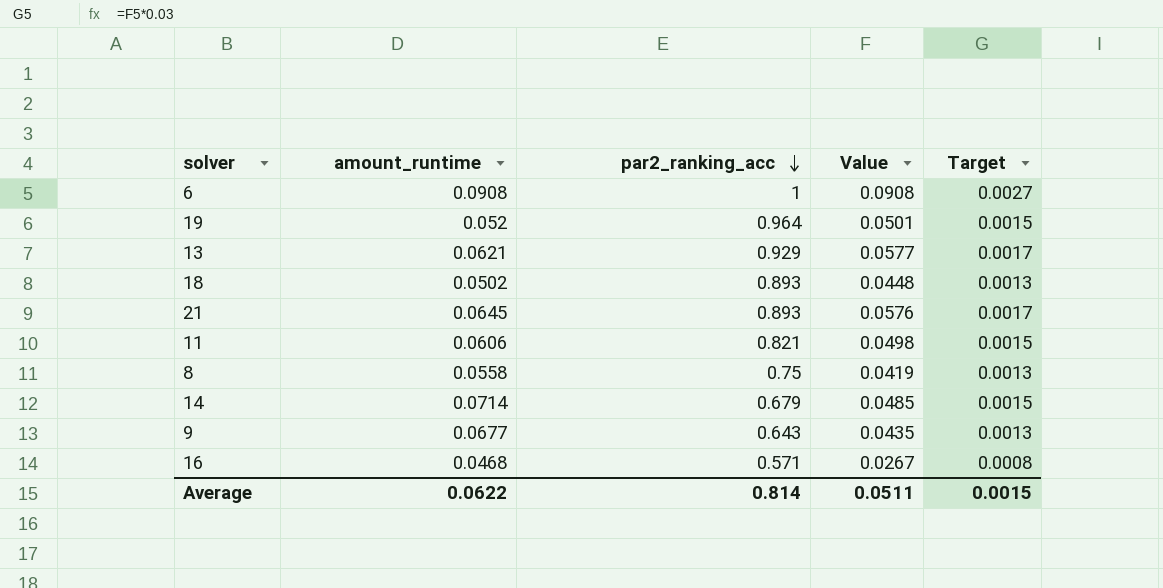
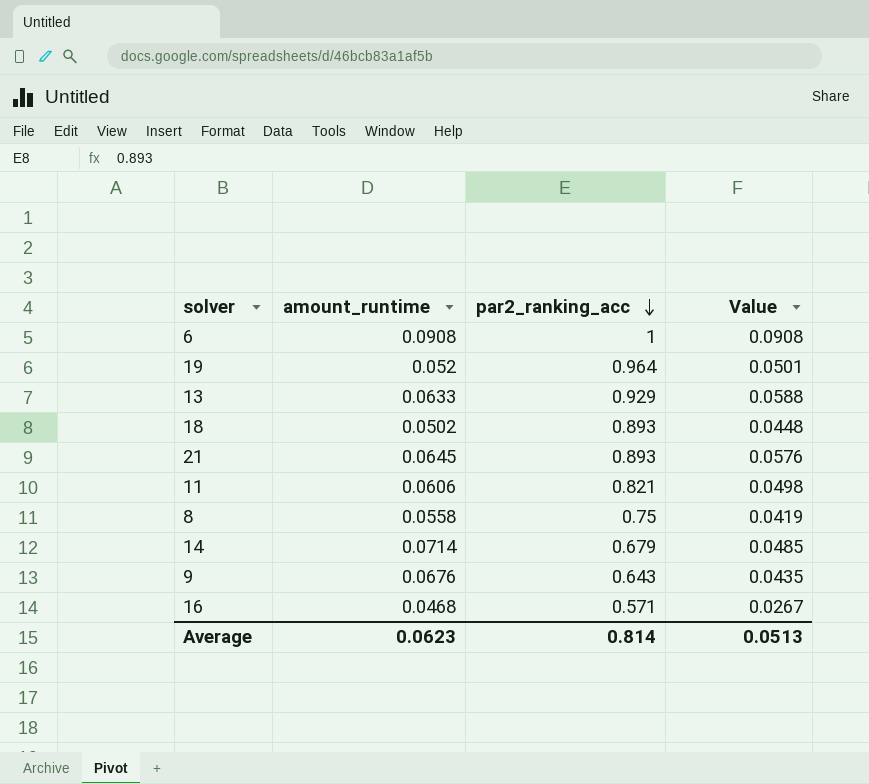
column Target | formula: [Value] * 0.03 -> none
13 | amount_runtime: 0.0621 -> 0.0633
13 | Value: 0.0577 -> 0.0588
9 | amount_runtime: 0.0677 -> 0.0676
Average | amount_runtime: 0.0622 -> 0.0623
Average | Value: 0.0511 -> 0.0513

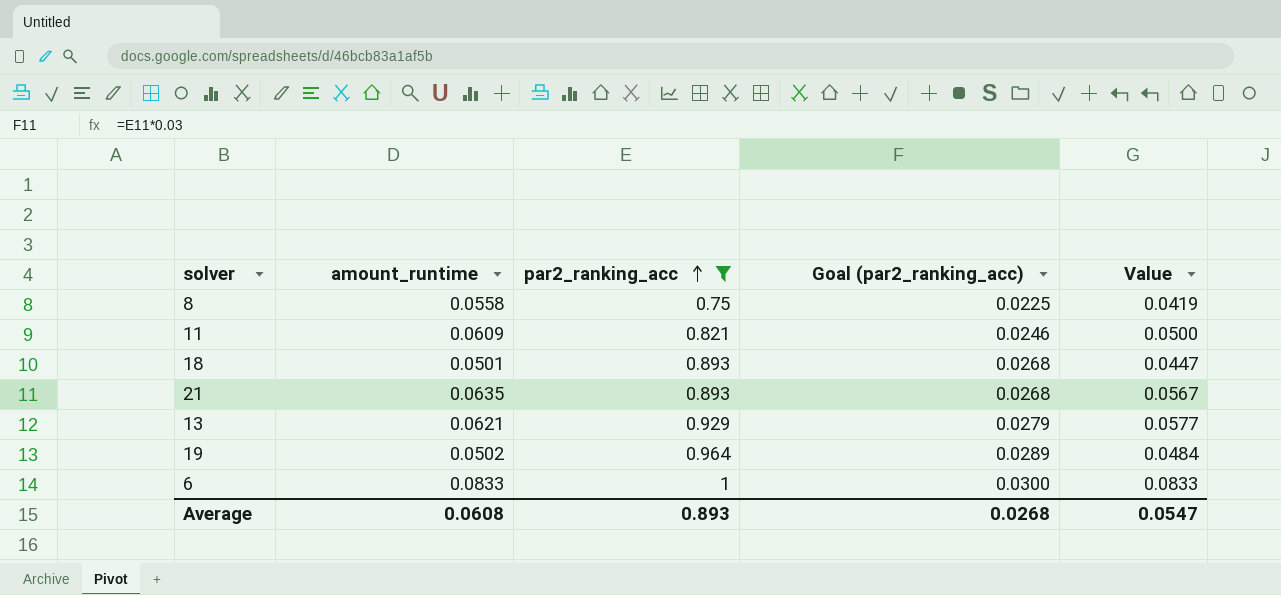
filter: none -> par2_ranking_acc >= 0.75
row order: par2_ranking_acc descending -> par2_ranking_acc ascending
column Goal (par2_ranking_acc) | formula: none -> [par2_ranking_acc] * 0.03
11 | amount_runtime: 0.0606 -> 0.0609
11 | Value: 0.0498 -> 0.0500
18 | amount_runtime: 0.0502 -> 0.0501
18 | Value: 0.0448 -> 0.0447
21 | amount_runtime: 0.0645 -> 0.0635
21 | Value: 0.0576 -> 0.0567
13 | amount_runtime: 0.0633 -> 0.0621
13 | Value: 0.0588 -> 0.0577
19 | amount_runtime: 0.052 -> 0.0502
19 | Value: 0.0501 -> 0.0484
6 | amount_runtime: 0.0908 -> 0.0833
6 | Value: 0.0908 -> 0.0833
Average | amount_runtime: 0.0623 -> 0.0608
Average | par2_ranking_acc: 0.814 -> 0.893
Average | Value: 0.0513 -> 0.0547

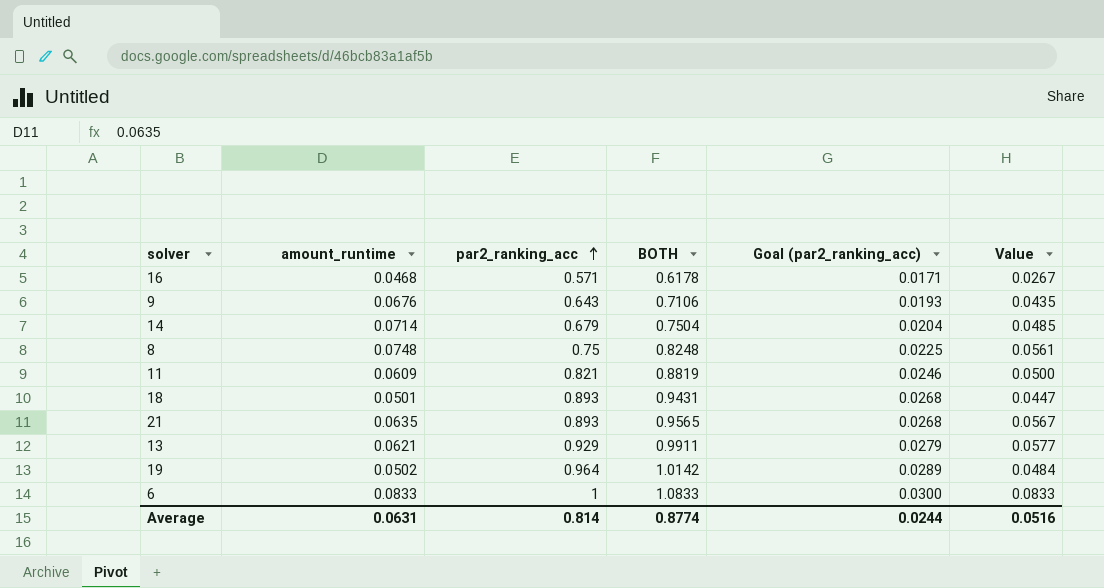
filter: par2_ranking_acc >= 0.75 -> none
column BOTH | formula: none -> [amount_runtime] + [par2_ranking_acc]
8 | amount_runtime: 0.0558 -> 0.0748
8 | Value: 0.0419 -> 0.0561
Average | amount_runtime: 0.0608 -> 0.0631
Average | par2_ranking_acc: 0.893 -> 0.814
Average | Goal (par2_ranking_acc): 0.0268 -> 0.0244
Average | Value: 0.0547 -> 0.0516

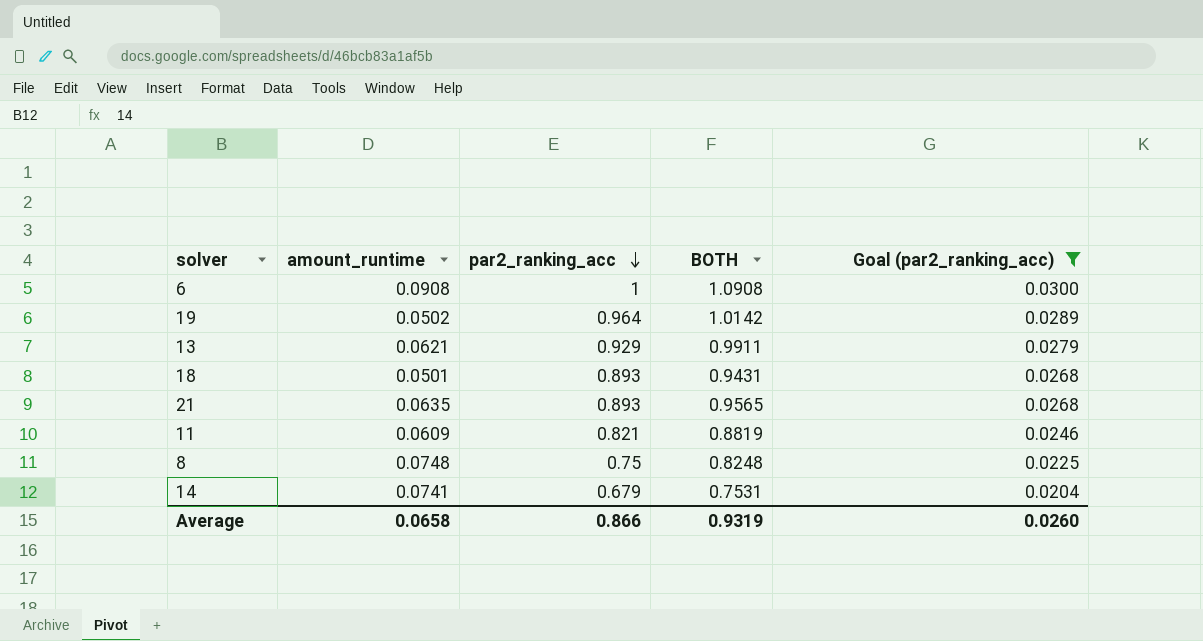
filter: none -> Goal (par2_ranking_acc) >= 0.0204
row order: par2_ranking_acc ascending -> par2_ranking_acc descending
column Value | formula: [amount_runtime] * [par2_ranking_acc] -> none
6 | amount_runtime: 0.0833 -> 0.0908
6 | BOTH: 1.0833 -> 1.0908
14 | amount_runtime: 0.0714 -> 0.0741
14 | BOTH: 0.7504 -> 0.7531
Average | amount_runtime: 0.0631 -> 0.0658
Average | par2_ranking_acc: 0.814 -> 0.866
Average | BOTH: 0.8774 -> 0.9319
Average | Goal (par2_ranking_acc): 0.0244 -> 0.0260

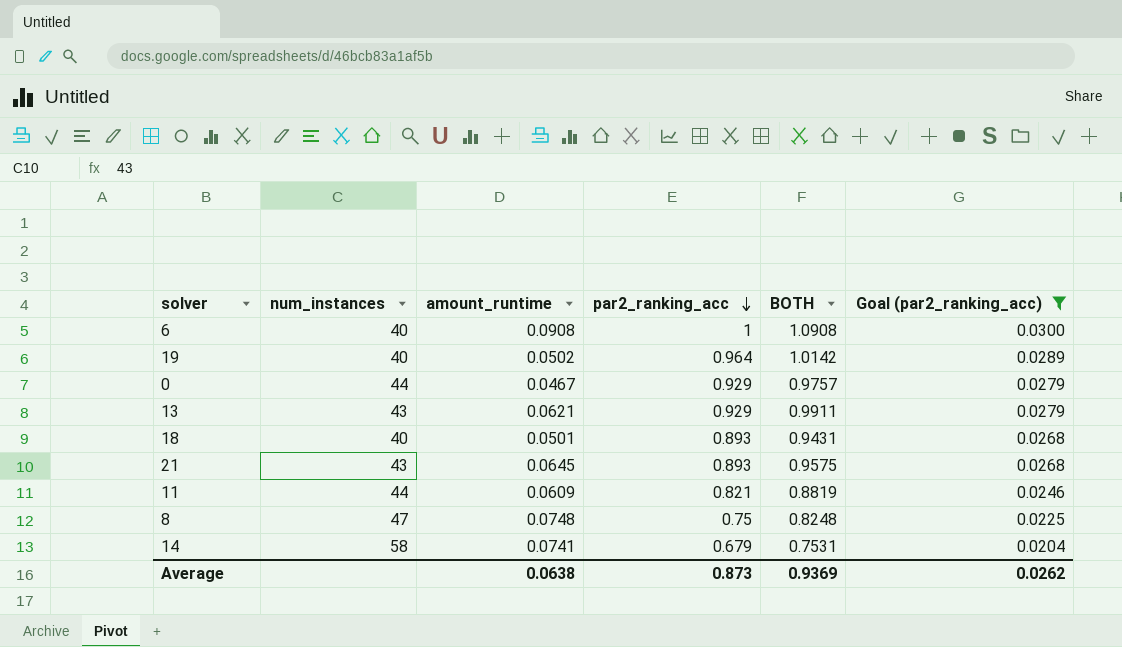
column num_instances | position: none -> 2
row 0: none -> 44 | 0.0467 | 0.929 | 0.9757 | 0.0279
21 | amount_runtime: 0.0635 -> 0.0645
21 | BOTH: 0.9565 -> 0.9575
Average | amount_runtime: 0.0658 -> 0.0638
Average | par2_ranking_acc: 0.866 -> 0.873
Average | BOTH: 0.9319 -> 0.9369
Average | Goal (par2_ranking_acc): 0.0260 -> 0.0262

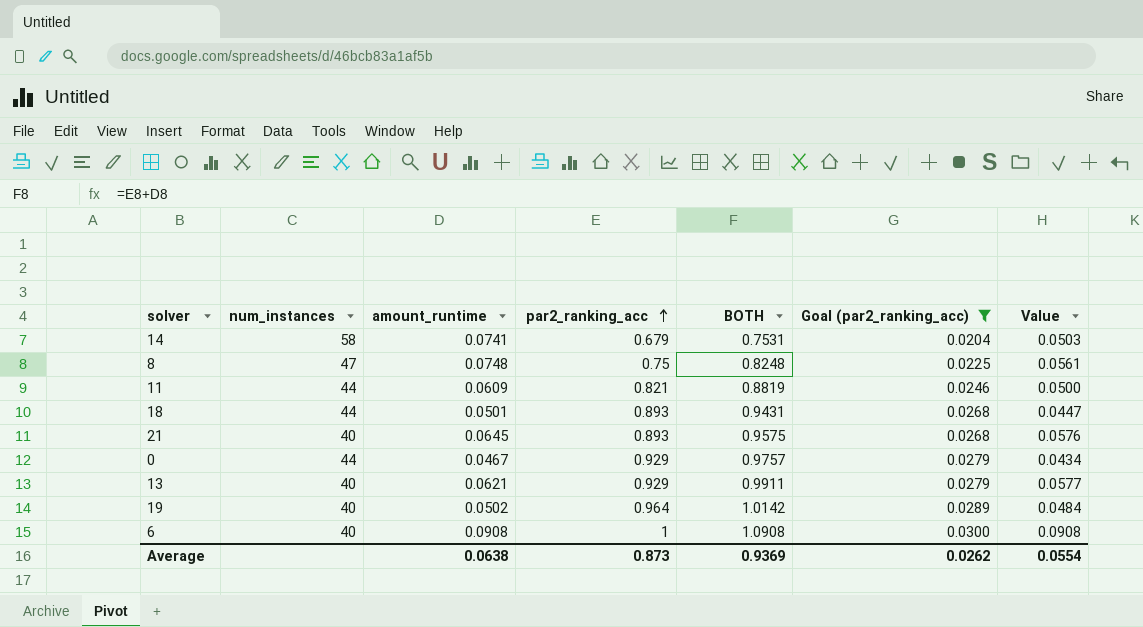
row order: par2_ranking_acc descending -> par2_ranking_acc ascending
column Value | formula: none -> [amount_runtime] * [par2_ranking_acc]
18 | num_instances: 40 -> 44
21 | num_instances: 43 -> 40
13 | num_instances: 43 -> 40

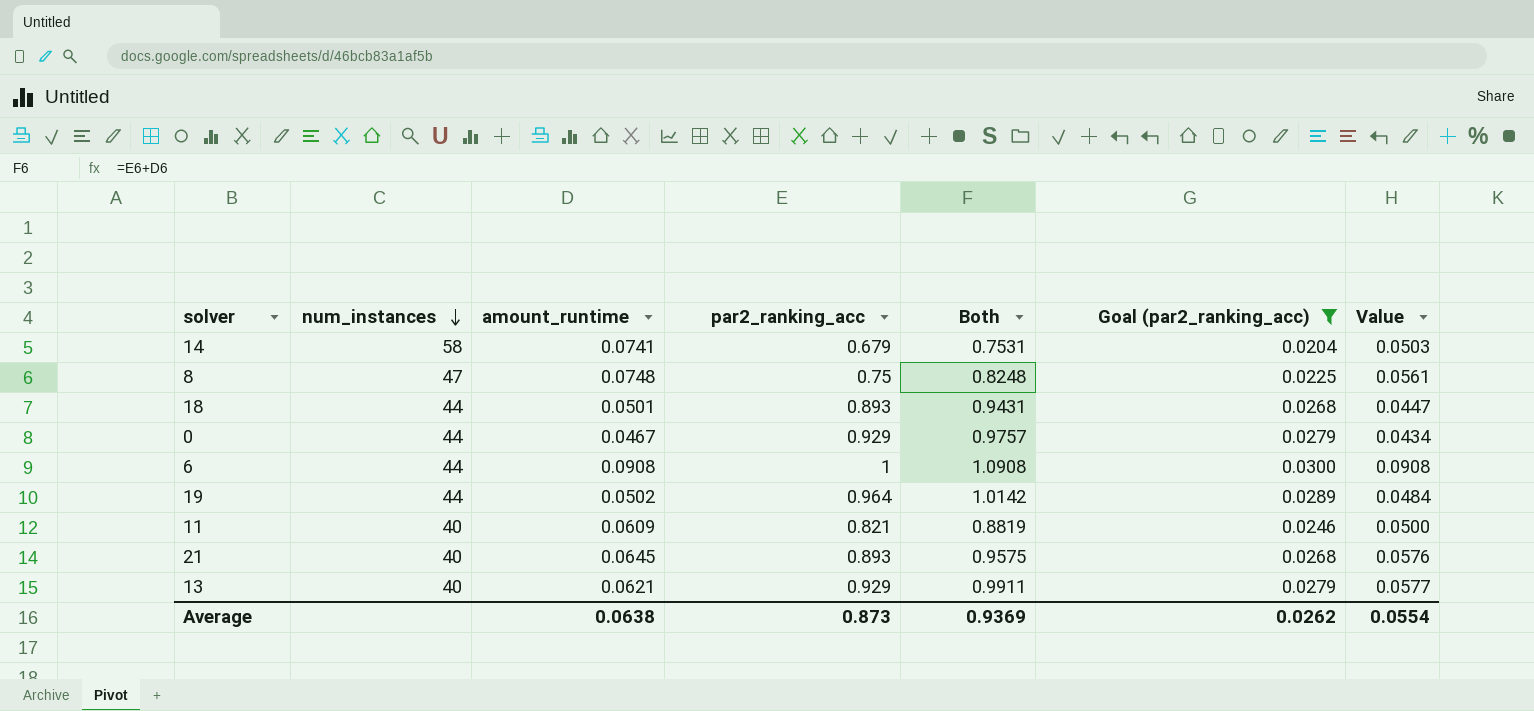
row order: par2_ranking_acc ascending -> num_instances descending
column name: BOTH -> Both
6 | num_instances: 40 -> 44
19 | num_instances: 40 -> 44
11 | num_instances: 44 -> 40

